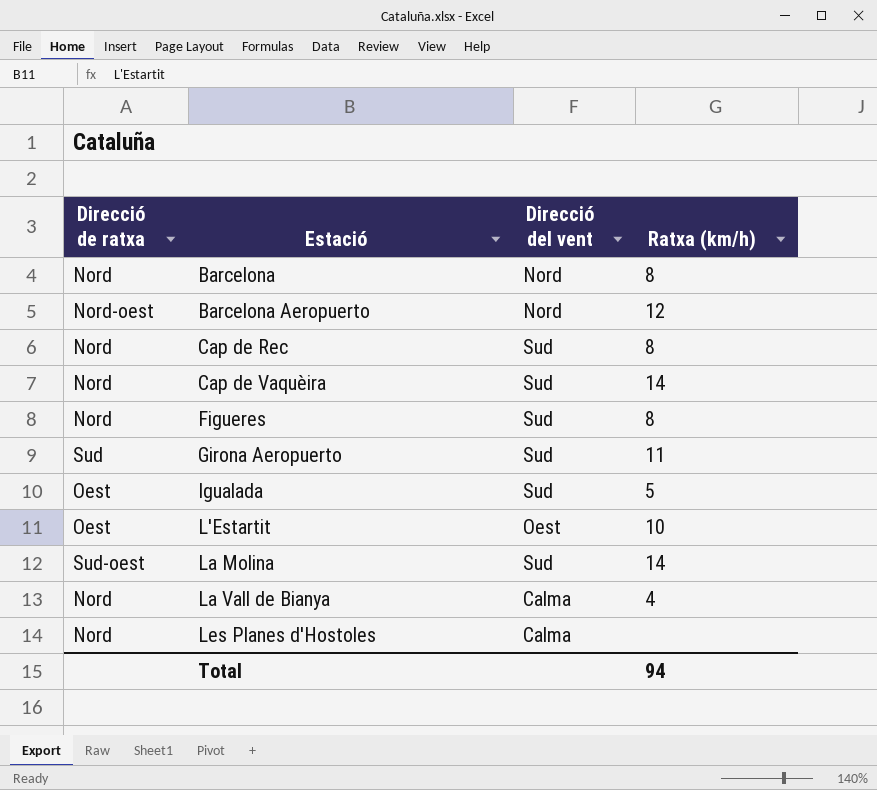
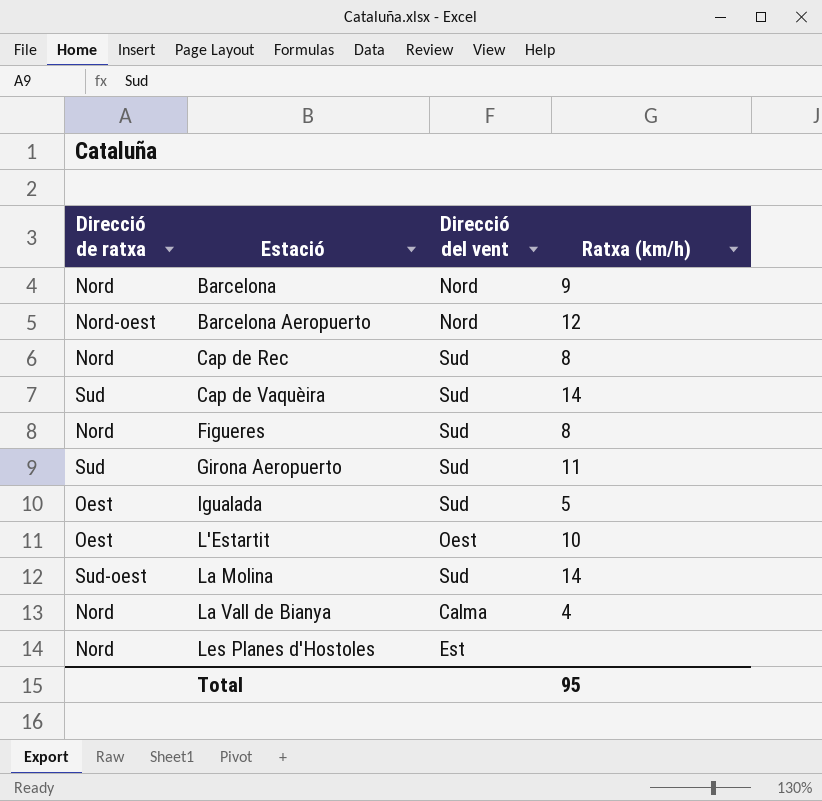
Barcelona | Ratxa (km/h): 8 -> 9
Cap de Vaquèira | Direcció de ratxa: Nord -> Sud
Les Planes d'Hostoles | Direcció del vent: Calma -> Est
Total | Ratxa (km/h): 94 -> 95

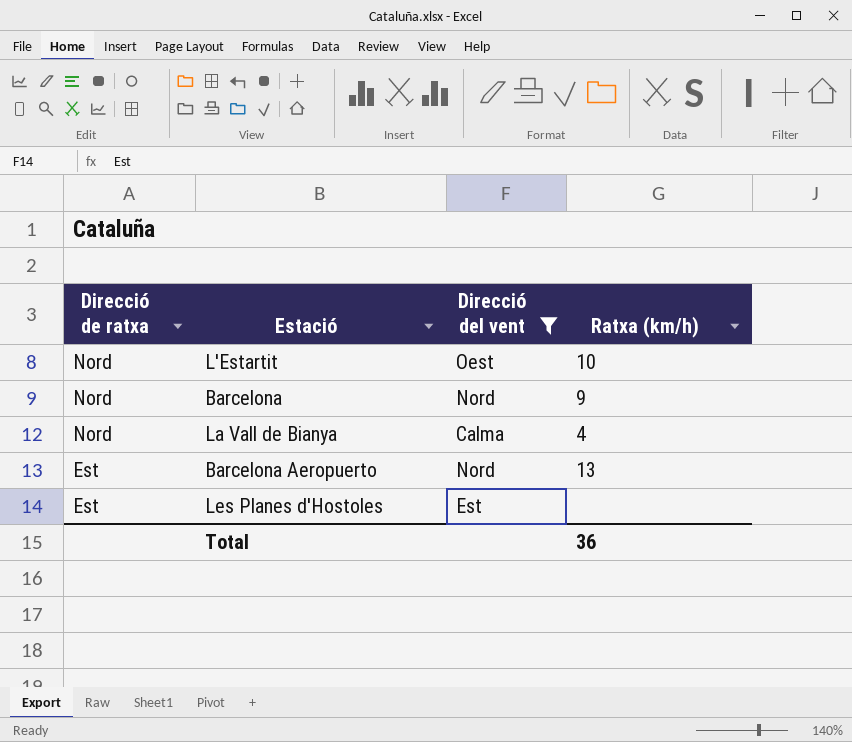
filter: none -> Direcció del vent != Sud
row order: Estació ascending -> Direcció de ratxa descending
L'Estartit | Direcció de ratxa: Oest -> Nord
Barcelona Aeropuerto | Direcció de ratxa: Nord-oest -> Est
Barcelona Aeropuerto | Ratxa (km/h): 12 -> 13
Les Planes d'Hostoles | Direcció de ratxa: Nord -> Est
Total | Ratxa (km/h): 95 -> 36

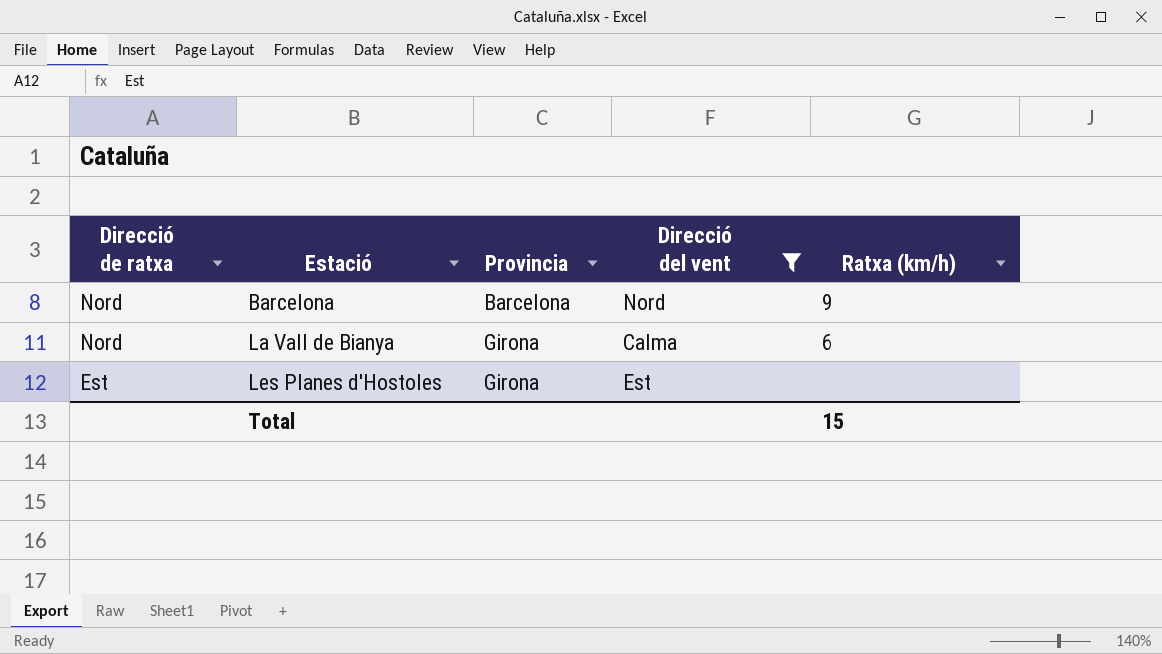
column Provincia | position: none -> 3
row L'Estartit: Nord | Oest | 10 -> none
row Barcelona Aeropuerto: Est | Nord | 13 -> none
La Vall de Bianya | Ratxa (km/h): 4 -> 6
Total | Ratxa (km/h): 36 -> 15

